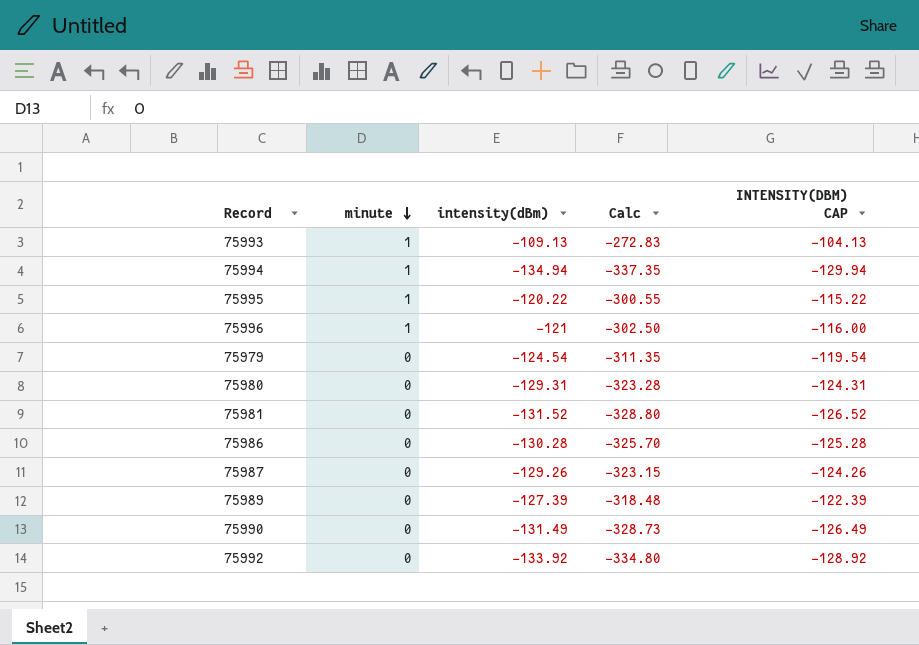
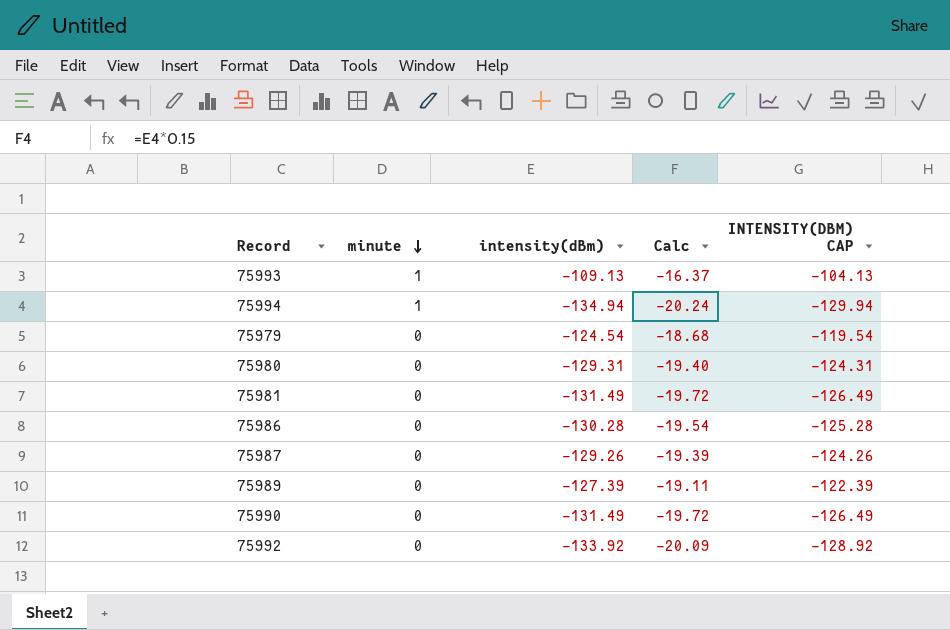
column Calc | formula: [intensity(dBm)] * 2.5 -> [intensity(dBm)] * 0.15
row 75995: 1 | -120.22 | -300.55 | -115.22 -> none
row 75996: 1 | -121 | -302.50 | -116.00 -> none
75981 | intensity(dBm): -131.52 -> -131.49
75981 | INTENSITY(DBM) CAP: -126.52 -> -126.49

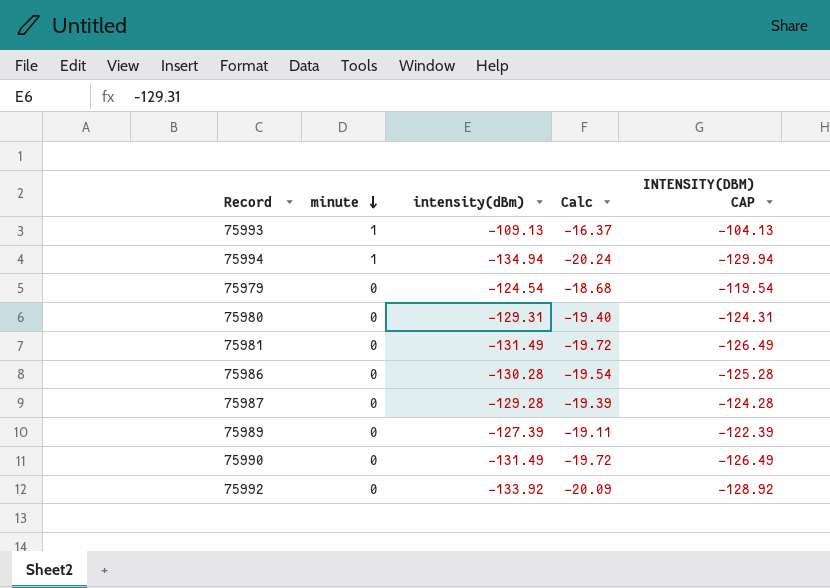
75987 | intensity(dBm): -129.26 -> -129.28
75987 | INTENSITY(DBM) CAP: -124.26 -> -124.28

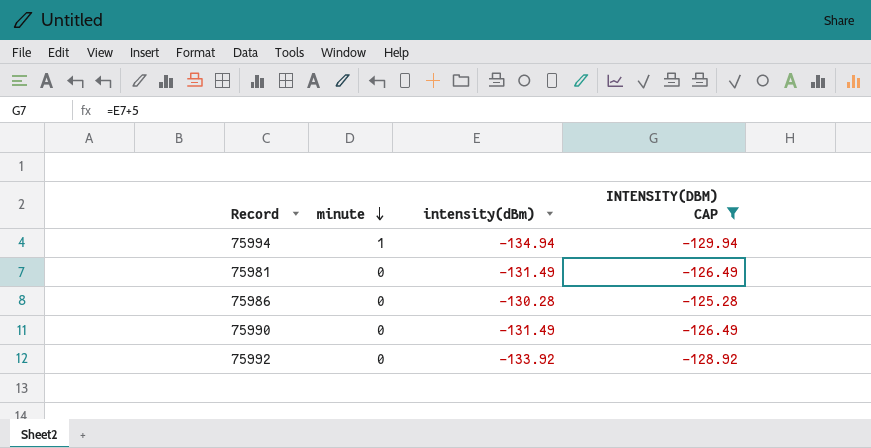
filter: none -> INTENSITY(DBM) CAP <= -125.28
column Calc | formula: [intensity(dBm)] * 0.15 -> none

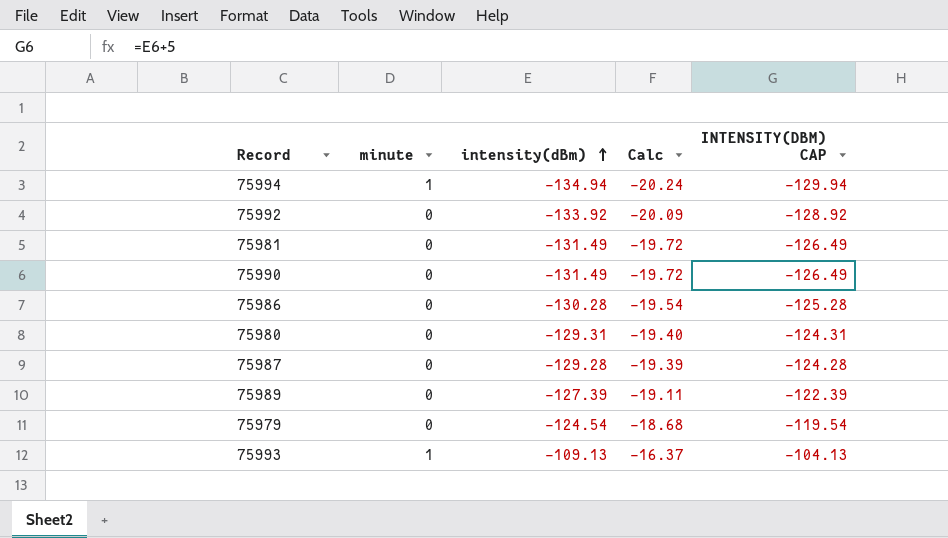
filter: INTENSITY(DBM) CAP <= -125.28 -> none
row order: minute descending -> intensity(dBm) ascending
column Calc | formula: none -> [intensity(dBm)] * 0.15

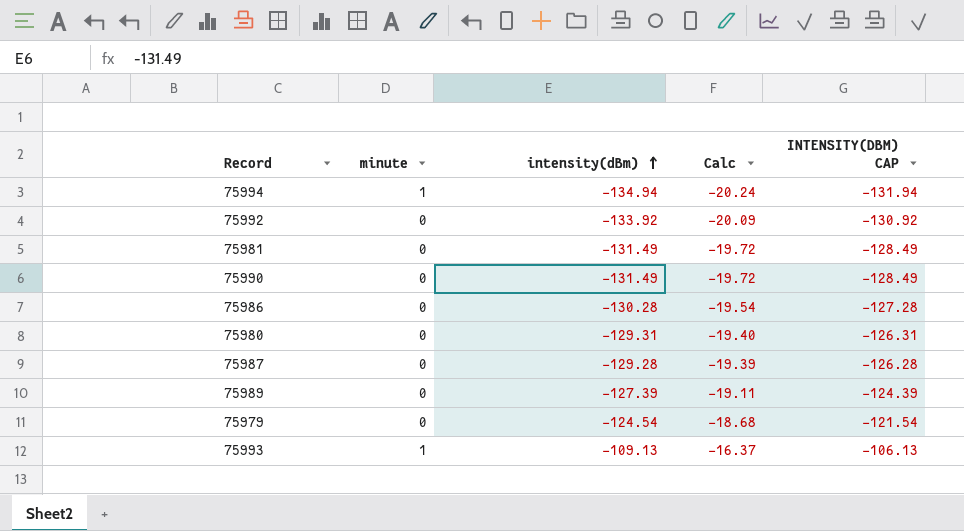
column INTENSITY(DBM) CAP | formula: [intensity(dBm)] + 5 -> [intensity(dBm)] + 3

